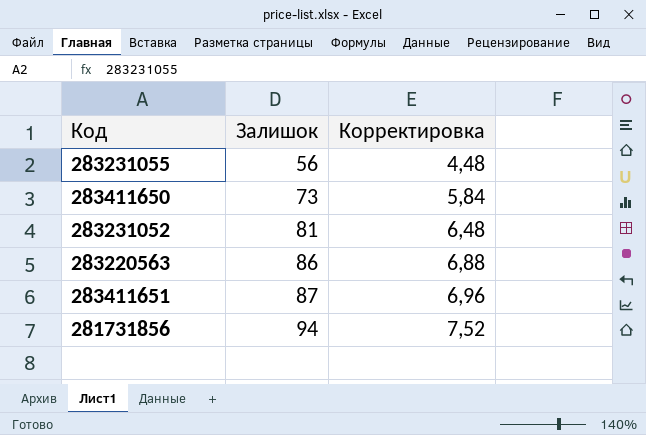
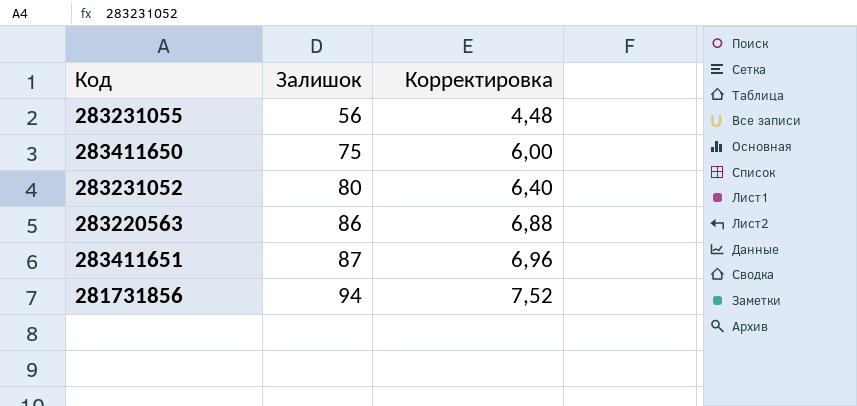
283411650 | Залишок: 73 -> 75
283411650 | Корректировка: 5,84 -> 6,00
283231052 | Залишок: 81 -> 80
283231052 | Корректировка: 6,48 -> 6,40

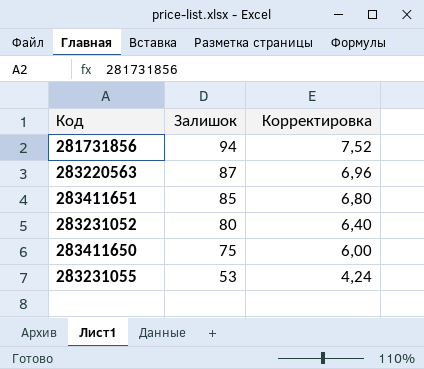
row order: Залишок ascending -> Залишок descending
283220563 | Залишок: 86 -> 87
283220563 | Корректировка: 6,88 -> 6,96
283411651 | Залишок: 87 -> 85
283411651 | Корректировка: 6,96 -> 6,80
283231055 | Залишок: 56 -> 53
283231055 | Корректировка: 4,48 -> 4,24

